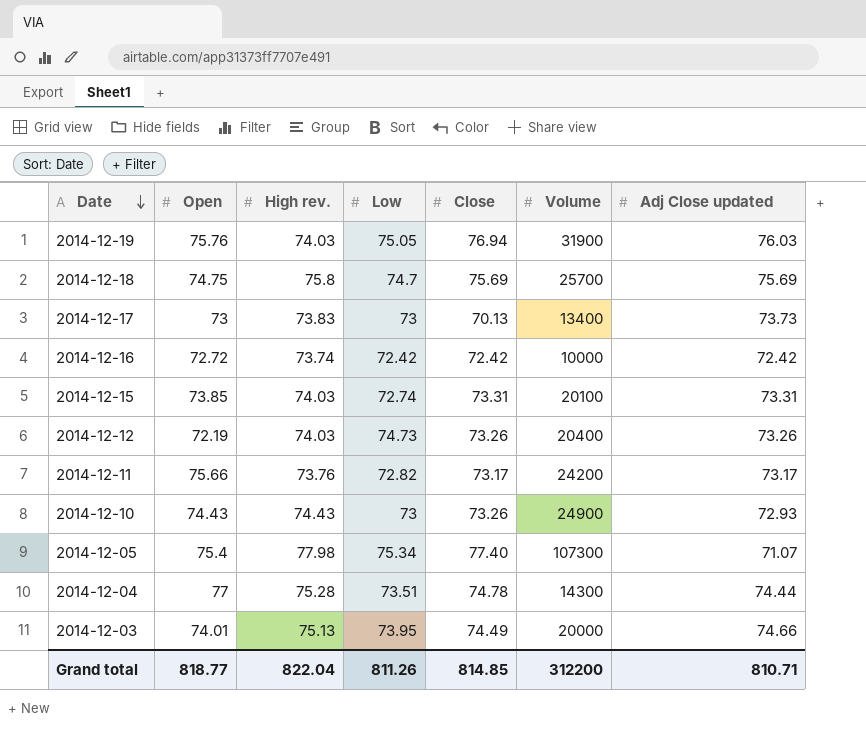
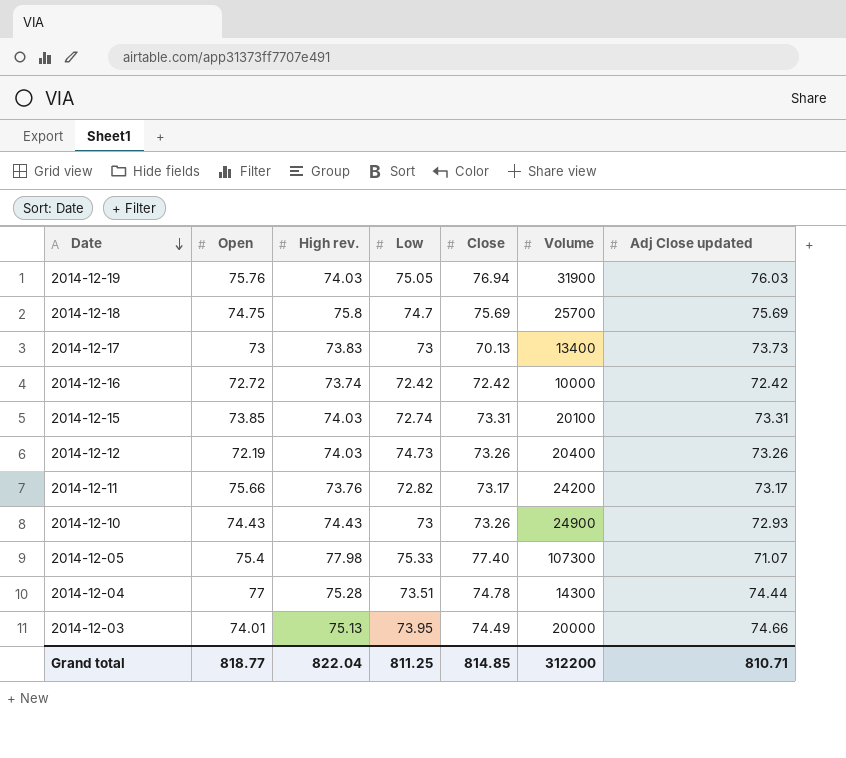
2014-12-05 | Low: 75.34 -> 75.33
Grand total | Low: 811.26 -> 811.25

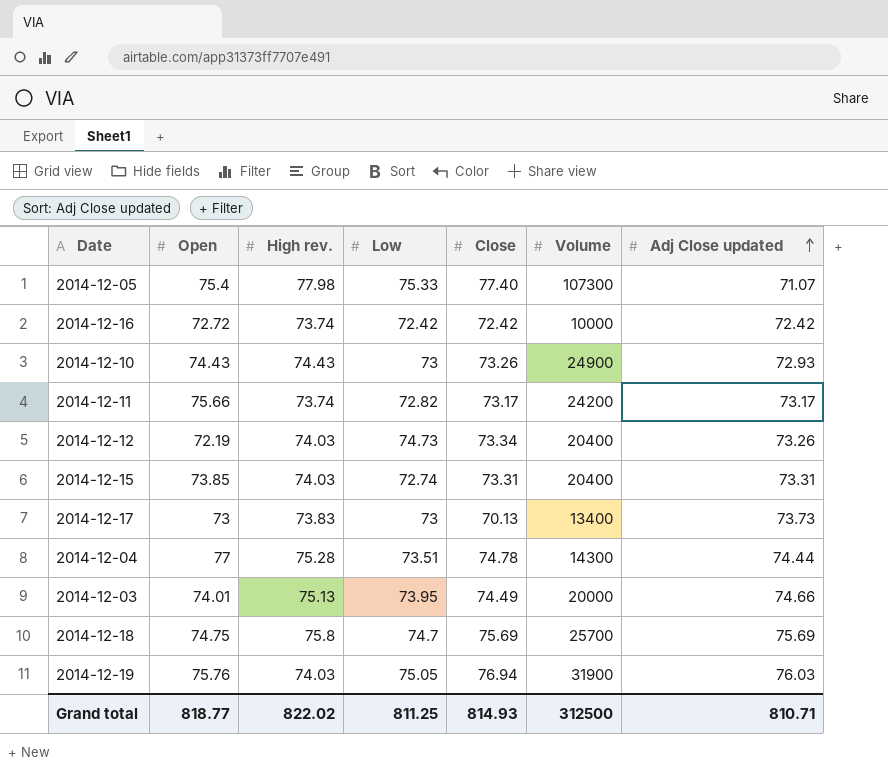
row order: Date descending -> Adj Close updated ascending
2014-12-11 | High rev.: 73.76 -> 73.74
2014-12-12 | Close: 73.26 -> 73.34
2014-12-15 | Volume: 20100 -> 20400
Grand total | High rev.: 822.04 -> 822.02
Grand total | Close: 814.85 -> 814.93
Grand total | Volume: 312200 -> 312500

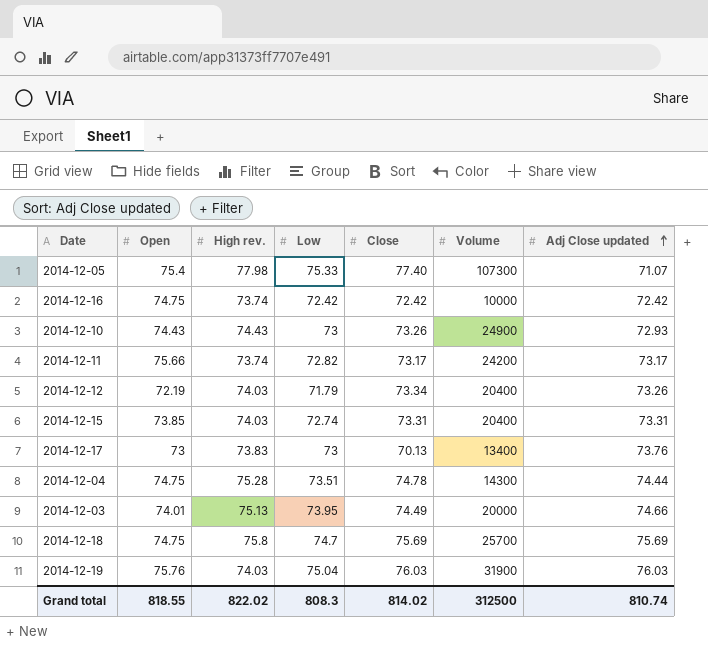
2014-12-16 | Open: 72.72 -> 74.75
2014-12-12 | Low: 74.73 -> 71.79
2014-12-17 | Adj Close updated: 73.73 -> 73.76
2014-12-04 | Open: 77 -> 74.75
2014-12-19 | Low: 75.05 -> 75.04
2014-12-19 | Close: 76.94 -> 76.03
Grand total | Open: 818.77 -> 818.55
Grand total | Low: 811.25 -> 808.3
Grand total | Close: 814.93 -> 814.02
Grand total | Adj Close updated: 810.71 -> 810.74

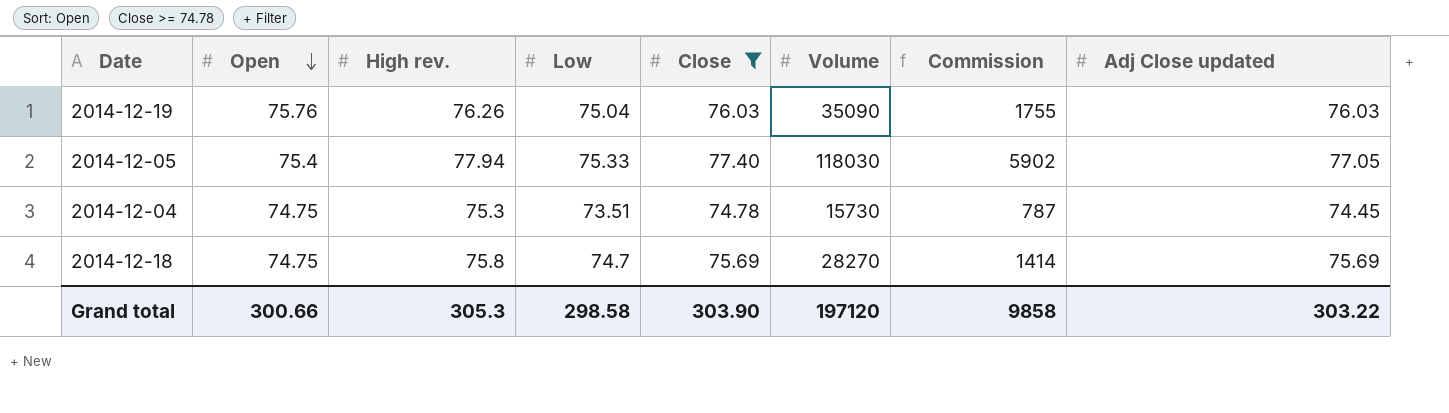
filter: none -> Close >= 74.78
row order: Adj Close updated ascending -> Open descending
column Commission | formula: none -> [Volume] * 0.05
2014-12-19 | High rev.: 74.03 -> 76.26
2014-12-19 | Volume: 31900 -> 35090
2014-12-05 | High rev.: 77.98 -> 77.94
2014-12-05 | Volume: 107300 -> 118030
2014-12-05 | Adj Close updated: 71.07 -> 77.05
2014-12-04 | High rev.: 75.28 -> 75.3
2014-12-04 | Volume: 14300 -> 15730
2014-12-04 | Adj Close updated: 74.44 -> 74.45
2014-12-18 | Volume: 25700 -> 28270
Grand total | Open: 818.55 -> 300.66
Grand total | High rev.: 822.02 -> 305.3
Grand total | Low: 808.3 -> 298.58
Grand total | Close: 814.02 -> 303.90
Grand total | Volume: 312500 -> 197120
Grand total | Adj Close updated: 810.74 -> 303.22

